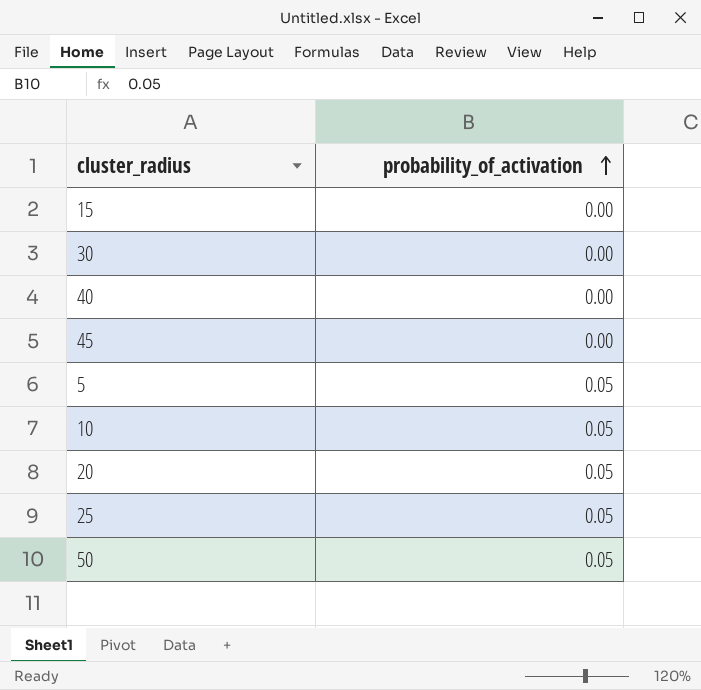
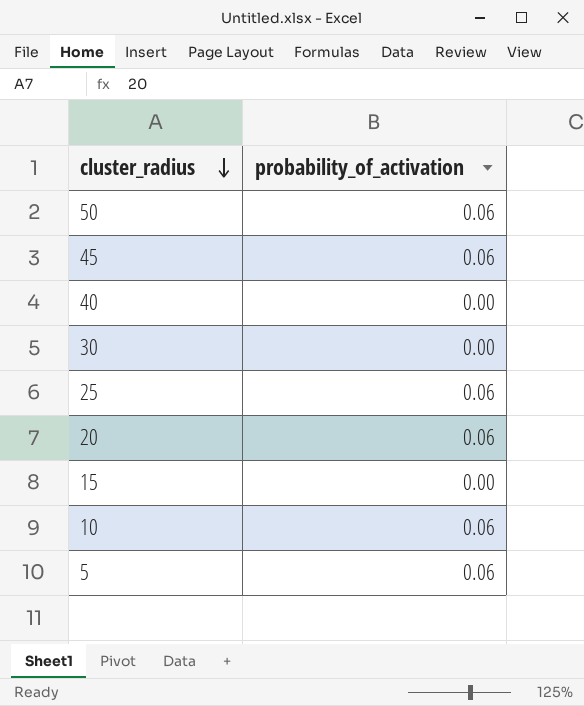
row order: probability_of_activation ascending -> cluster_radius descending
50 | probability_of_activation: 0.05 -> 0.06
45 | probability_of_activation: 0.00 -> 0.06
25 | probability_of_activation: 0.05 -> 0.06
20 | probability_of_activation: 0.05 -> 0.06
10 | probability_of_activation: 0.05 -> 0.06
5 | probability_of_activation: 0.05 -> 0.06

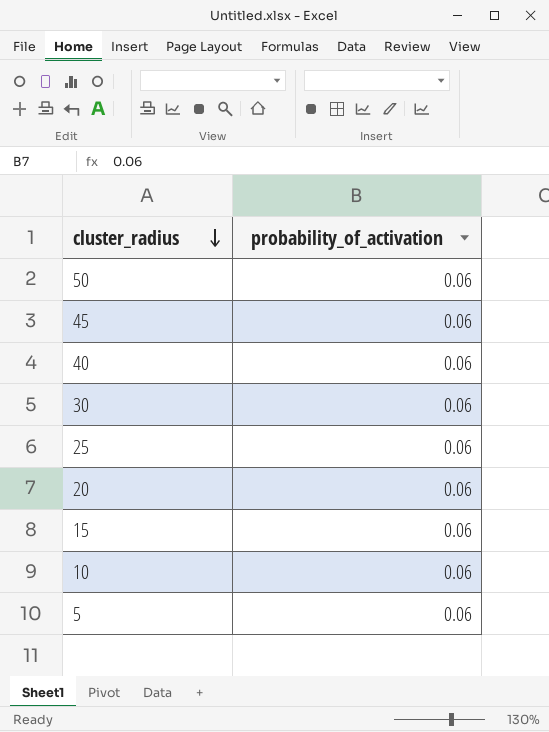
40 | probability_of_activation: 0.00 -> 0.06
30 | probability_of_activation: 0.00 -> 0.06
15 | probability_of_activation: 0.00 -> 0.06

